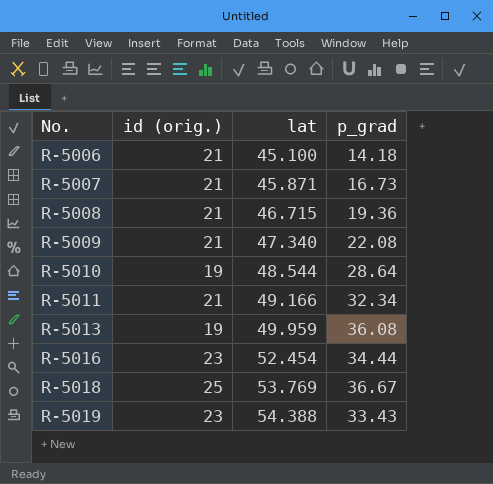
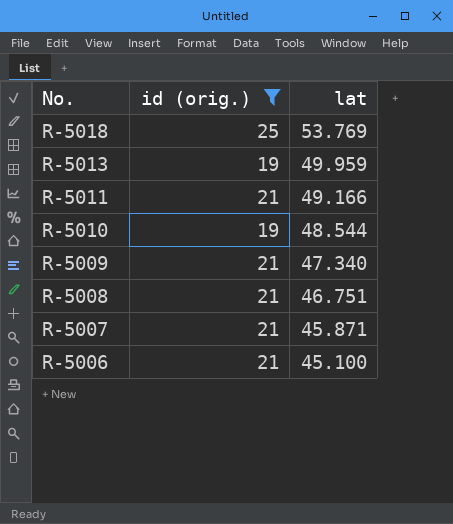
filter: none -> id (orig.) != 23
row order: No. ascending -> No. descending
column p_grad | position: 4 -> none
R-5008 | lat: 46.715 -> 46.751

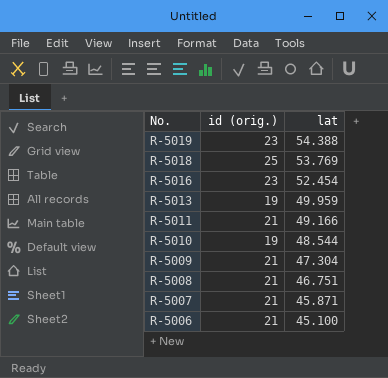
filter: id (orig.) != 23 -> none
R-5009 | lat: 47.340 -> 47.304

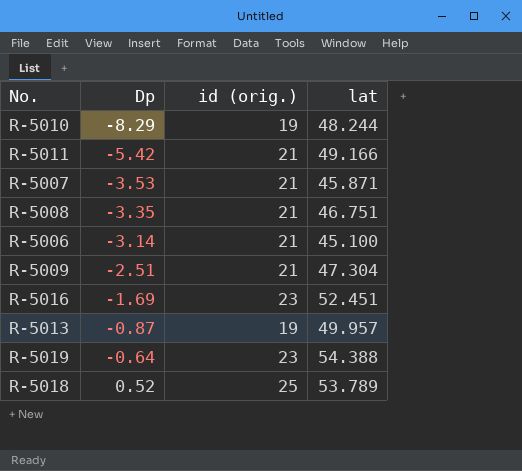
row order: No. descending -> Dp ascending
column Dp | position: none -> 2
R-5010 | lat: 48.544 -> 48.244
R-5016 | lat: 52.454 -> 52.451
R-5013 | lat: 49.959 -> 49.957
R-5018 | lat: 53.769 -> 53.789

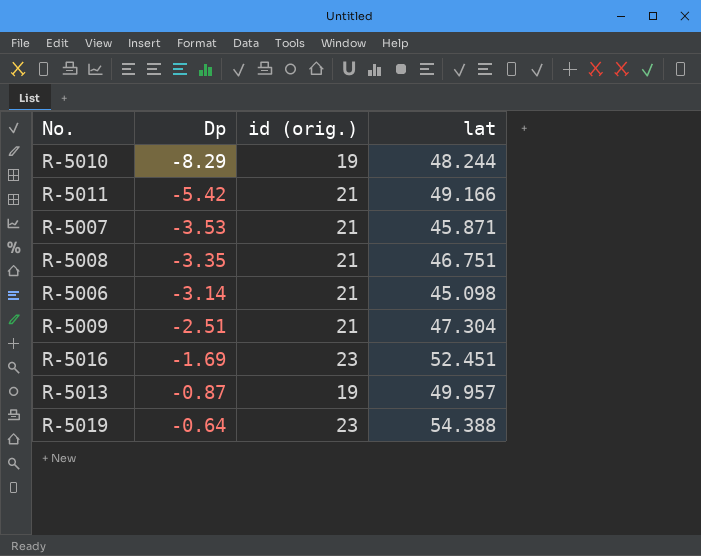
row R-5018: 0.52 | 25 | 53.789 -> none
R-5006 | lat: 45.100 -> 45.098

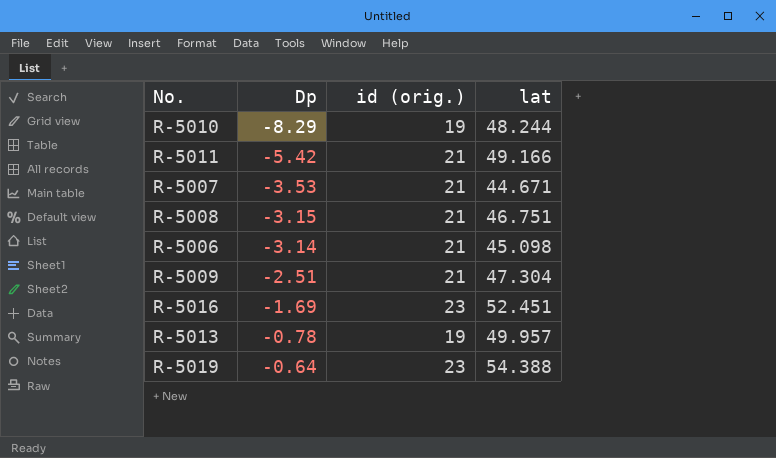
R-5007 | lat: 45.871 -> 44.671
R-5008 | Dp: -3.35 -> -3.15
R-5013 | Dp: -0.87 -> -0.78

